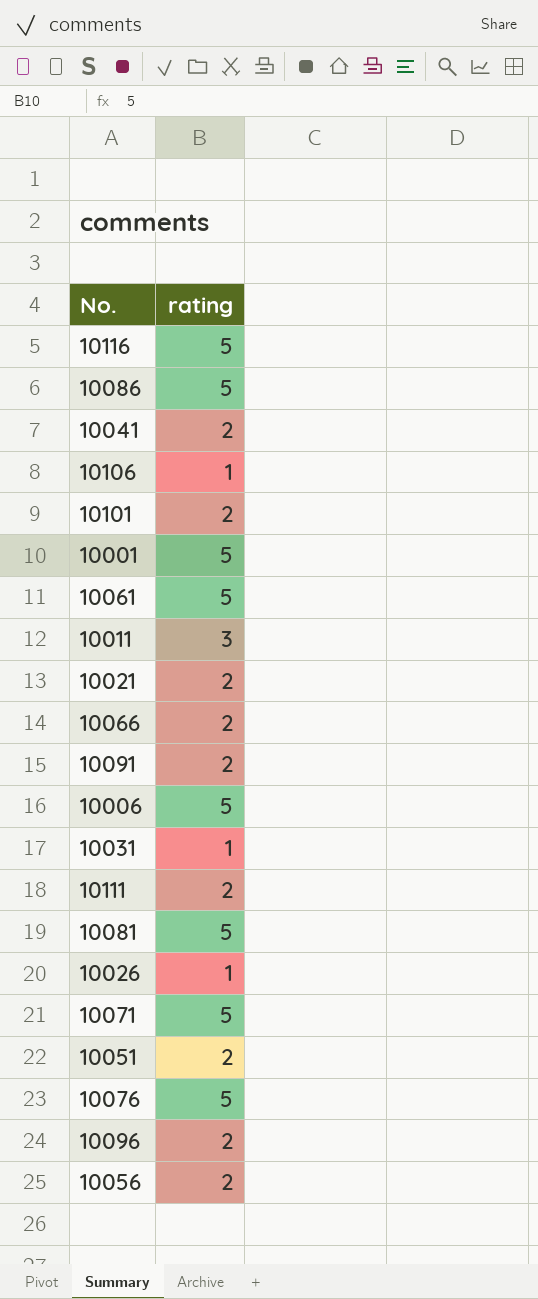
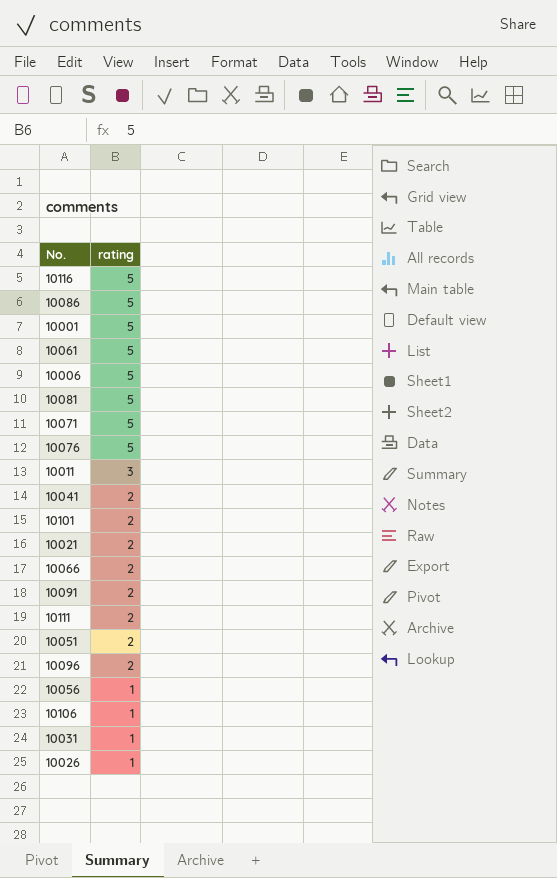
row order: none -> rating descending
10056 | rating: 2 -> 1

